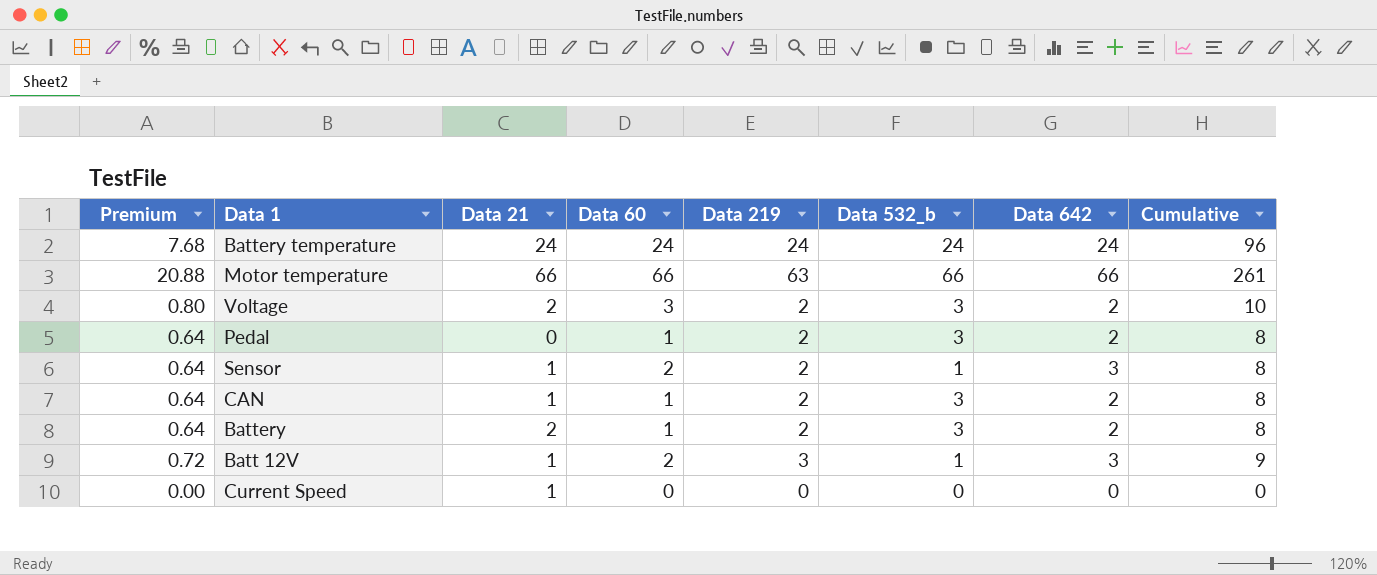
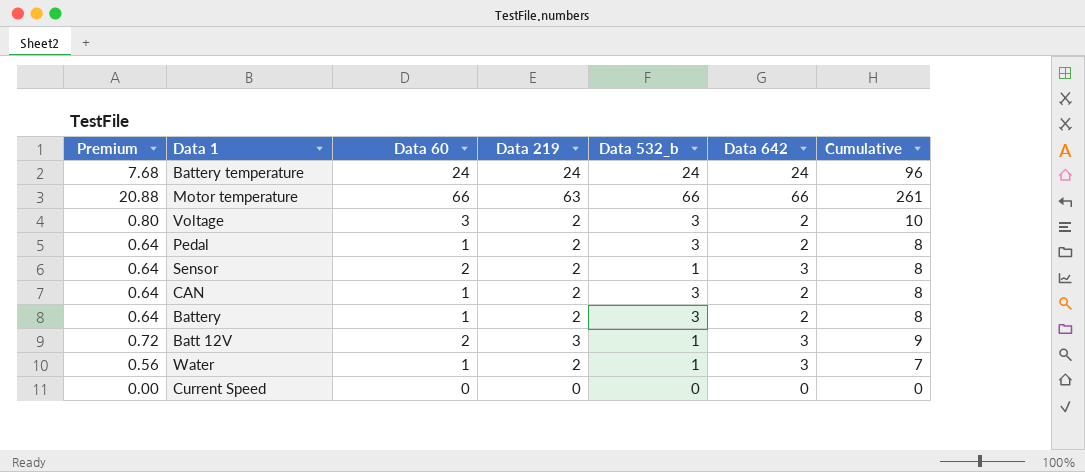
column Data 21 | position: 3 -> none
row Water: none -> 0.56 | 1 | 2 | 1 | 3 | 7

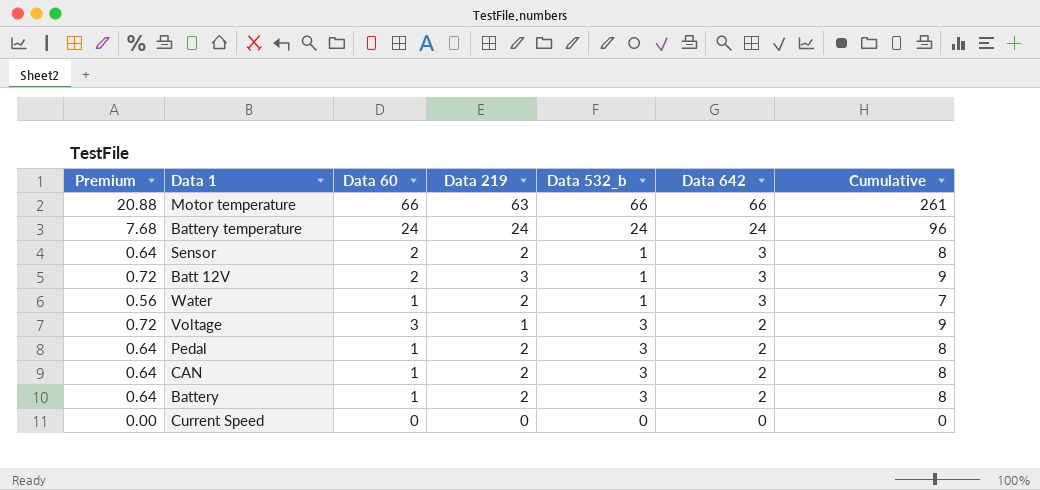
row order: none -> Data 642 descending
Voltage | Premium: 0.80 -> 0.72
Voltage | Data 219: 2 -> 1
Voltage | Cumulative: 10 -> 9

